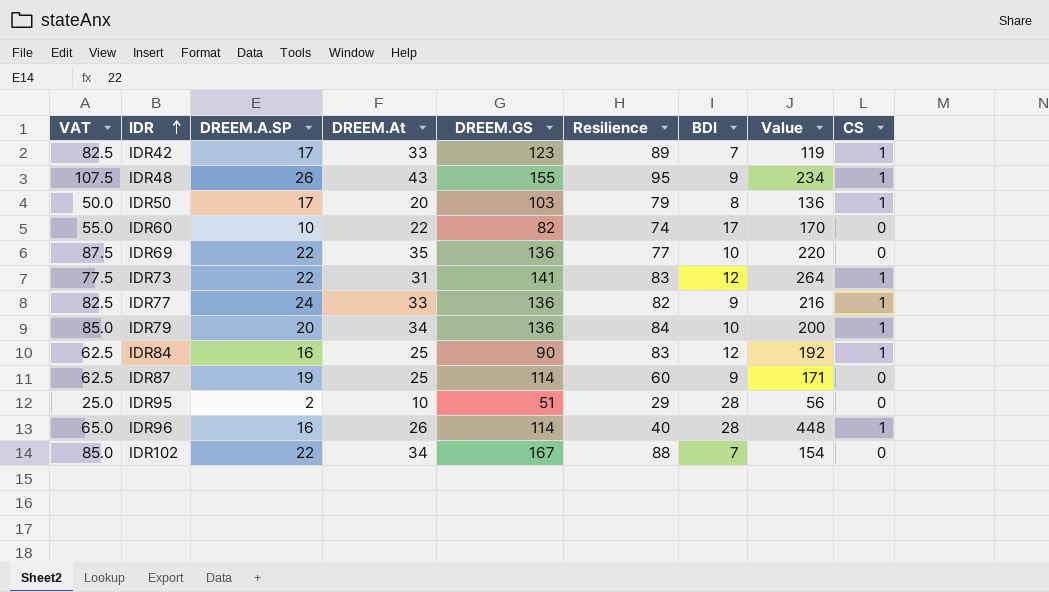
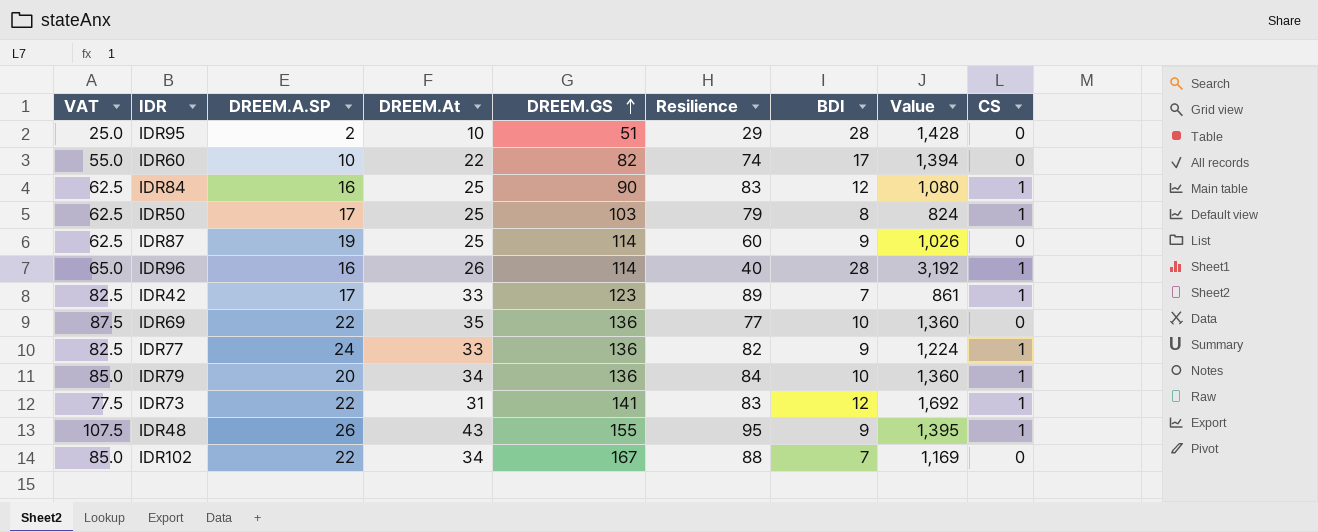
row order: IDR ascending -> DREEM.GS ascending
column Value | formula: [DREEM.A.SP] * [BDI] -> [DREEM.GS] * [BDI]
IDR50 | VAT: 50.0 -> 62.5
IDR50 | DREEM.At: 20 -> 25

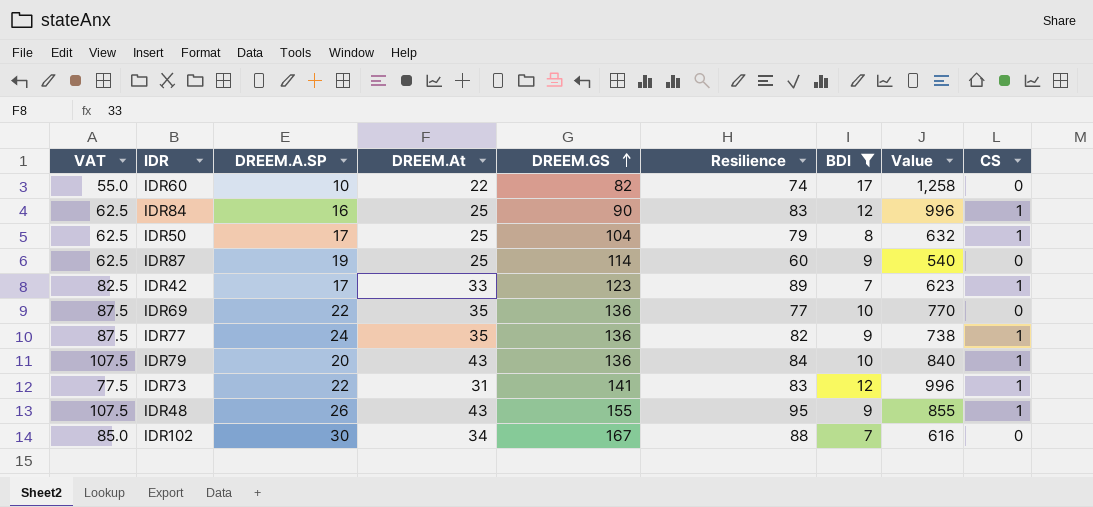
filter: none -> BDI != 28
column Value | formula: [DREEM.GS] * [BDI] -> [Resilience] * [BDI]
IDR50 | DREEM.GS: 103 -> 104
IDR77 | VAT: 82.5 -> 87.5
IDR77 | DREEM.At: 33 -> 35
IDR79 | VAT: 85.0 -> 107.5
IDR79 | DREEM.At: 34 -> 43
IDR102 | DREEM.A.SP: 22 -> 30

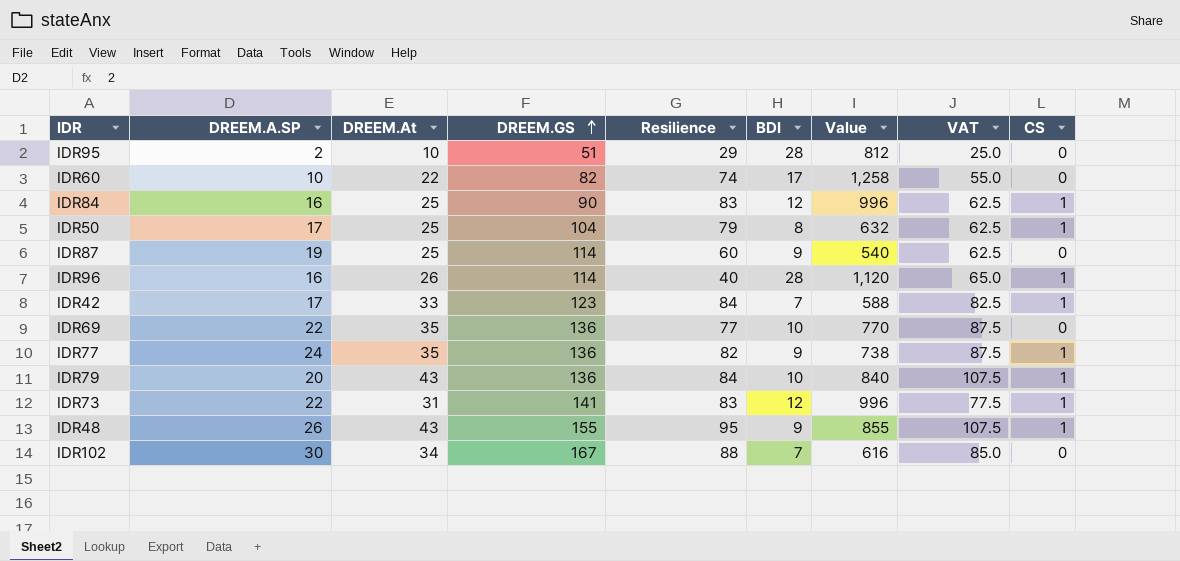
filter: BDI != 28 -> none
column VAT | position: 1 -> 8
IDR42 | Resilience: 89 -> 84
IDR42 | Value: 623 -> 588

